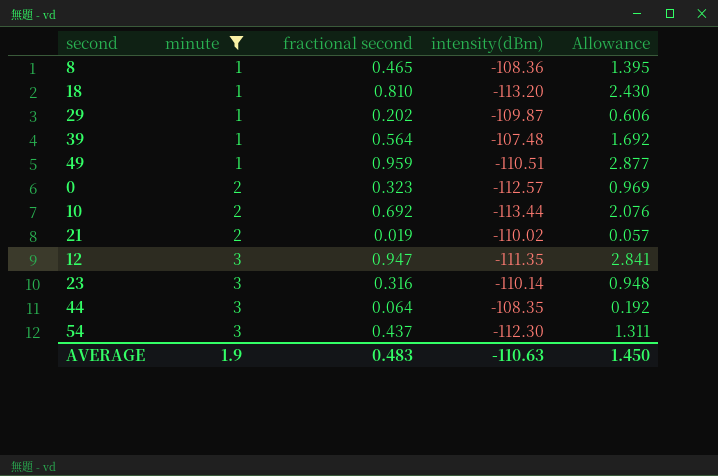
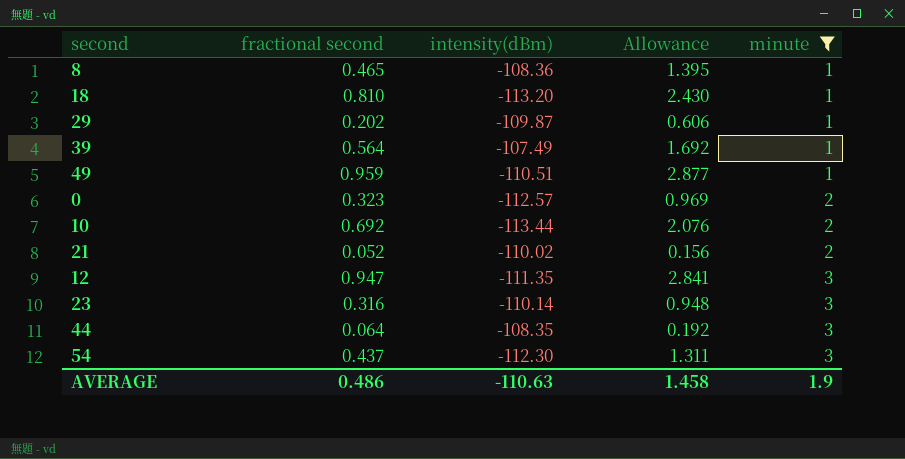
column minute | position: 2 -> 5
39 | intensity(dBm): -107.48 -> -107.49
21 | fractional second: 0.019 -> 0.052
21 | Allowance: 0.057 -> 0.156
AVERAGE | fractional second: 0.483 -> 0.486
AVERAGE | Allowance: 1.450 -> 1.458

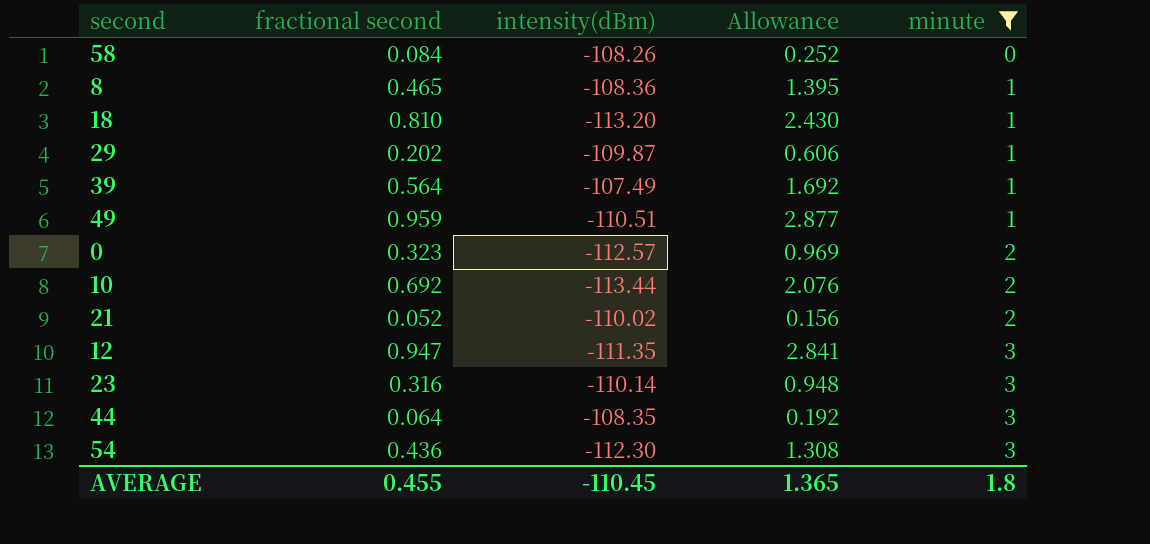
row 58: none -> 0.084 | -108.26 | 0.252 | 0
54 | fractional second: 0.437 -> 0.436
54 | Allowance: 1.311 -> 1.308
AVERAGE | fractional second: 0.486 -> 0.455
AVERAGE | intensity(dBm): -110.63 -> -110.45
AVERAGE | Allowance: 1.458 -> 1.365
AVERAGE | minute: 1.9 -> 1.8

